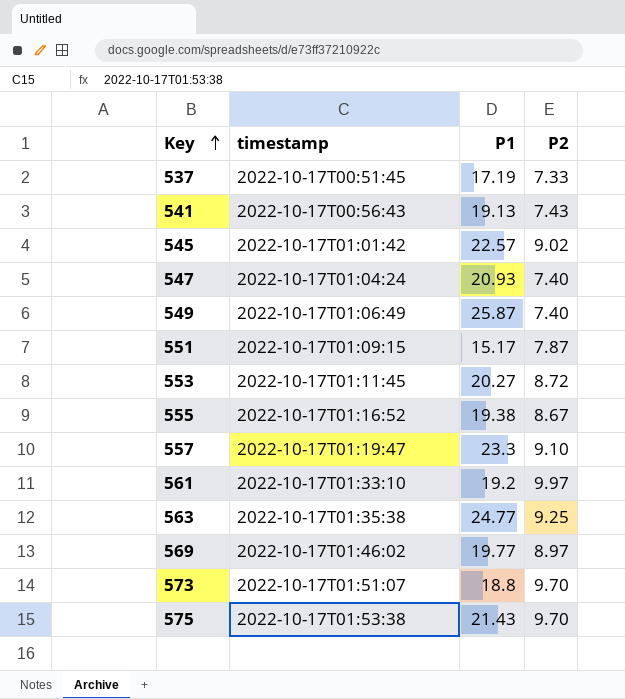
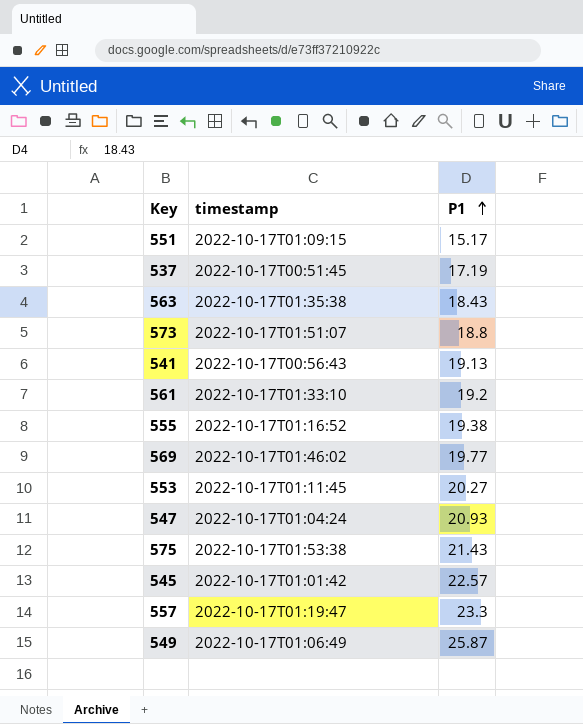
row order: Key ascending -> P1 ascending
column P2 | position: 4 -> none
563 | P1: 24.77 -> 18.43

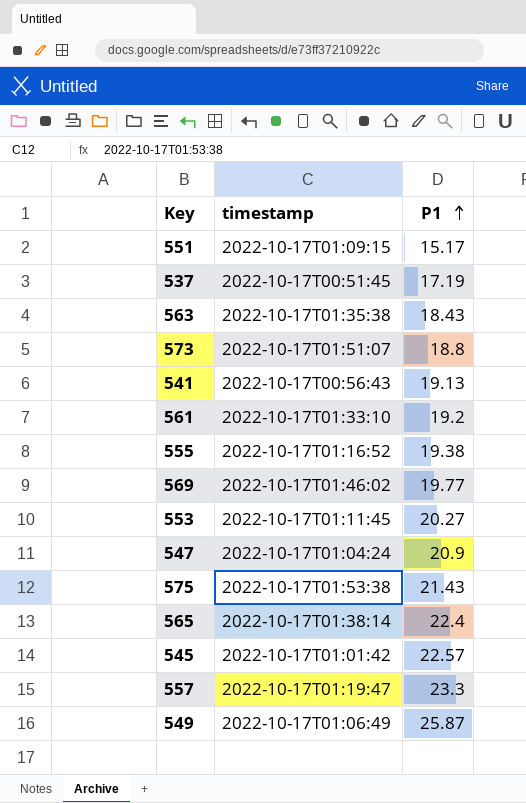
547 | P1: 20.93 -> 20.9
row 565: none -> 2022-10-17T01:38:14 | 22.4

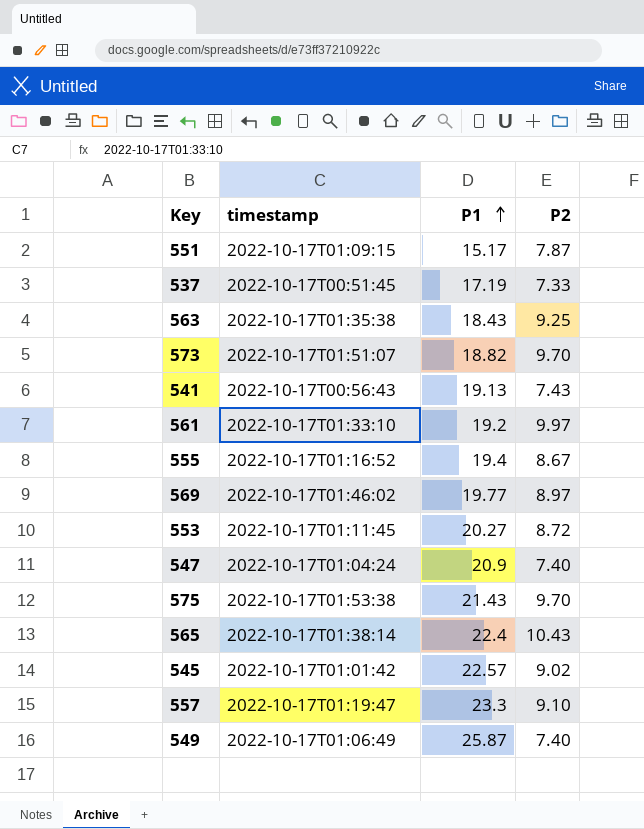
column P2 | position: none -> 4
573 | P1: 18.8 -> 18.82
555 | P1: 19.38 -> 19.4

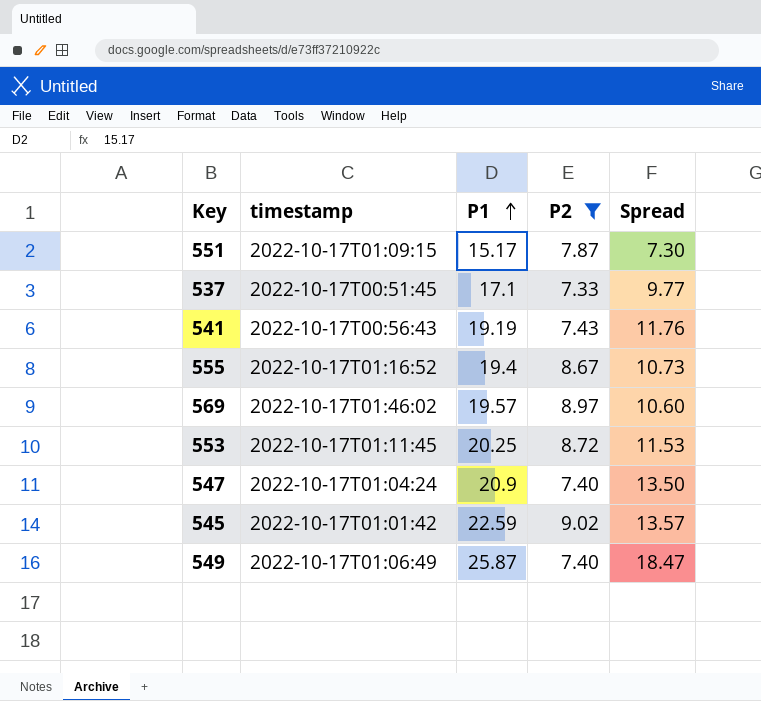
filter: none -> P2 <= 9.02
column Spread | formula: none -> [P1] - [P2]
537 | P1: 17.19 -> 17.1
541 | P1: 19.13 -> 19.19
569 | P1: 19.77 -> 19.57
553 | P1: 20.27 -> 20.25
545 | P1: 22.57 -> 22.59

